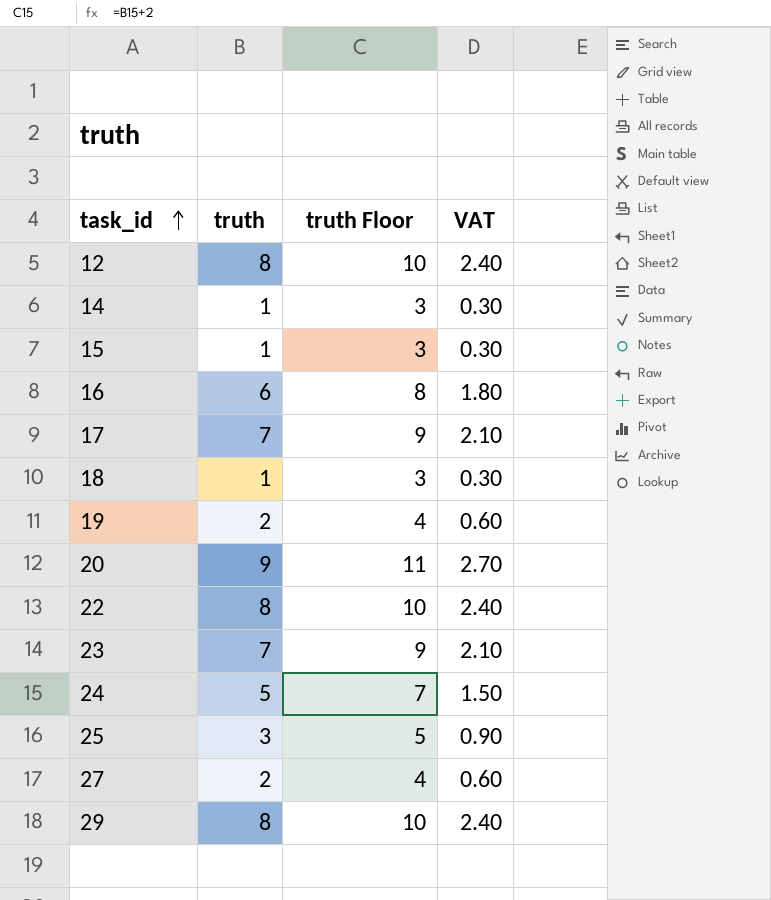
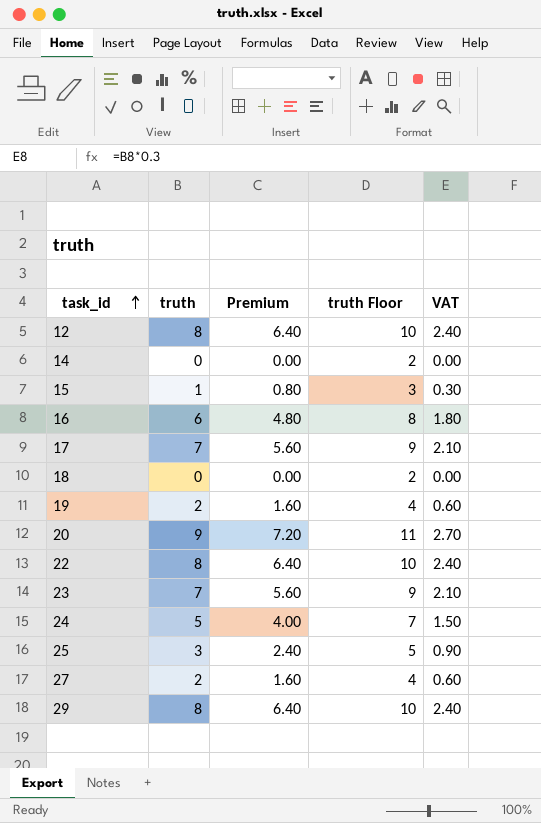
column Premium | formula: none -> [truth] * 0.8
14 | truth: 1 -> 0
14 | truth Floor: 3 -> 2
14 | VAT: 0.30 -> 0.00
18 | truth: 1 -> 0
18 | truth Floor: 3 -> 2
18 | VAT: 0.30 -> 0.00

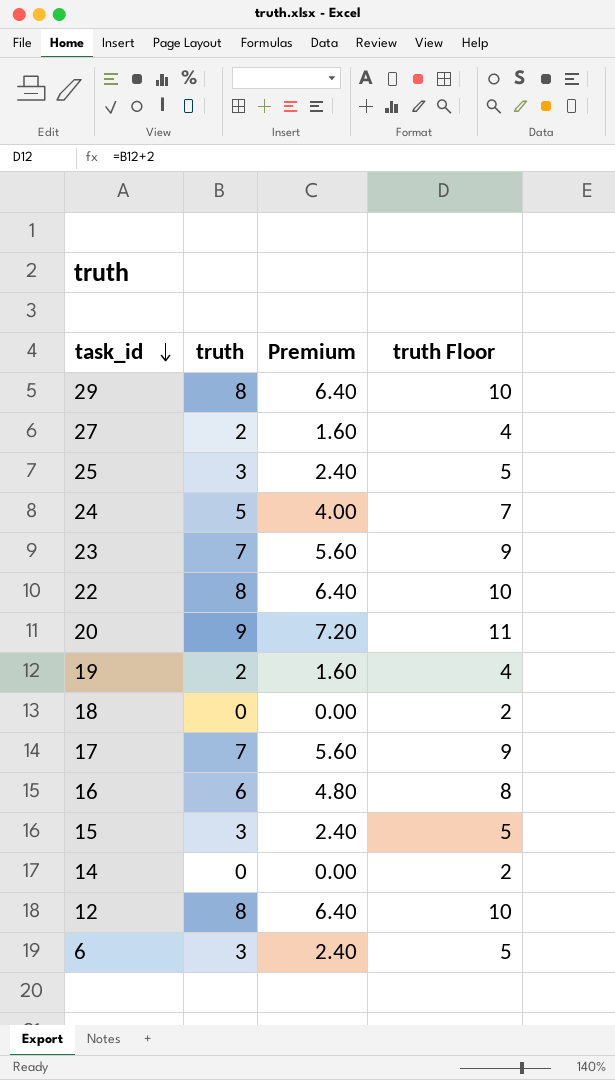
row order: task_id ascending -> task_id descending
column VAT | formula: [truth] * 0.3 -> none
15 | truth: 1 -> 3
15 | Premium: 0.80 -> 2.40
15 | truth Floor: 3 -> 5
row 6: none -> 3 | 2.40 | 5

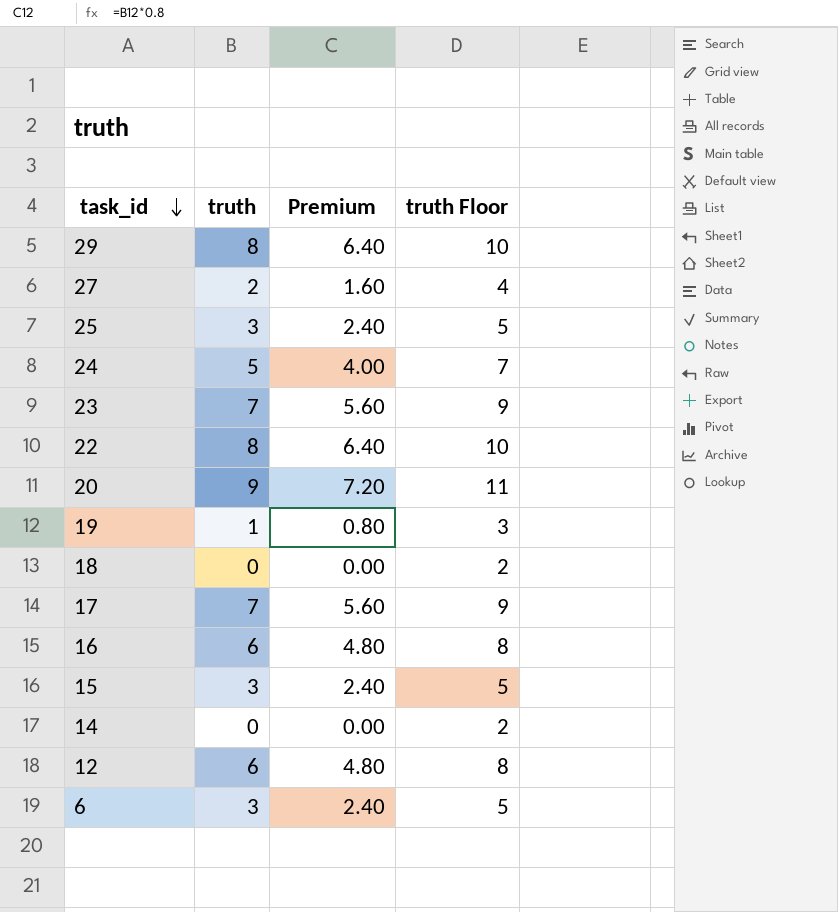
19 | truth: 2 -> 1
19 | Premium: 1.60 -> 0.80
19 | truth Floor: 4 -> 3
12 | truth: 8 -> 6
12 | Premium: 6.40 -> 4.80
12 | truth Floor: 10 -> 8

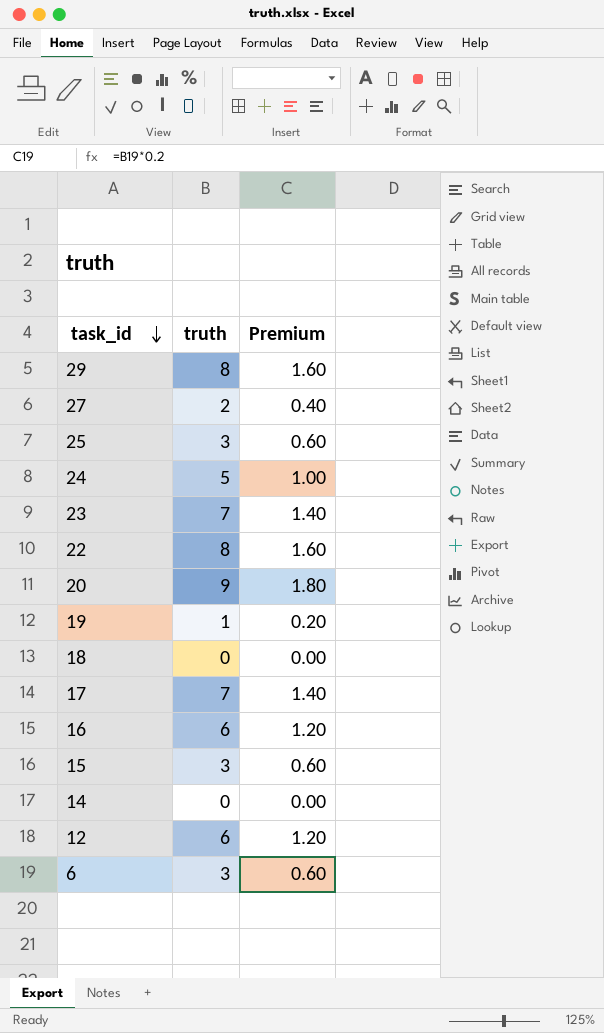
column truth Floor | formula: [truth] + 2 -> none
column Premium | formula: [truth] * 0.8 -> [truth] * 0.2

